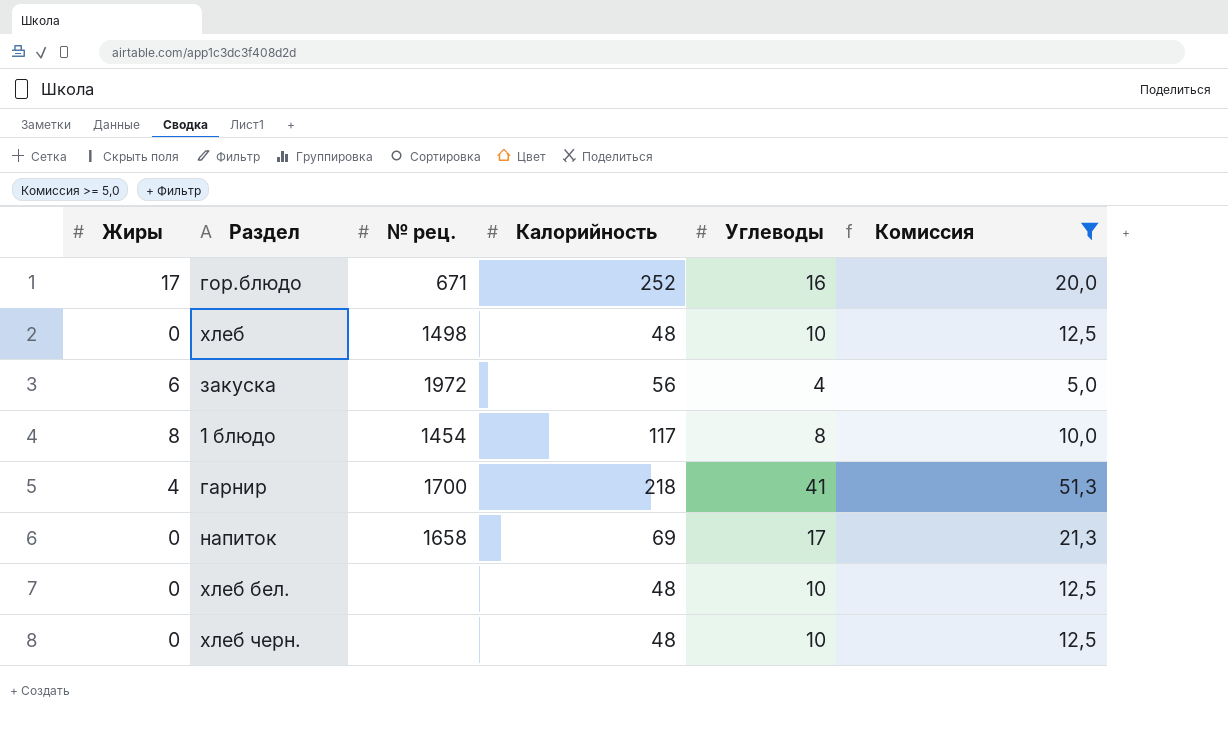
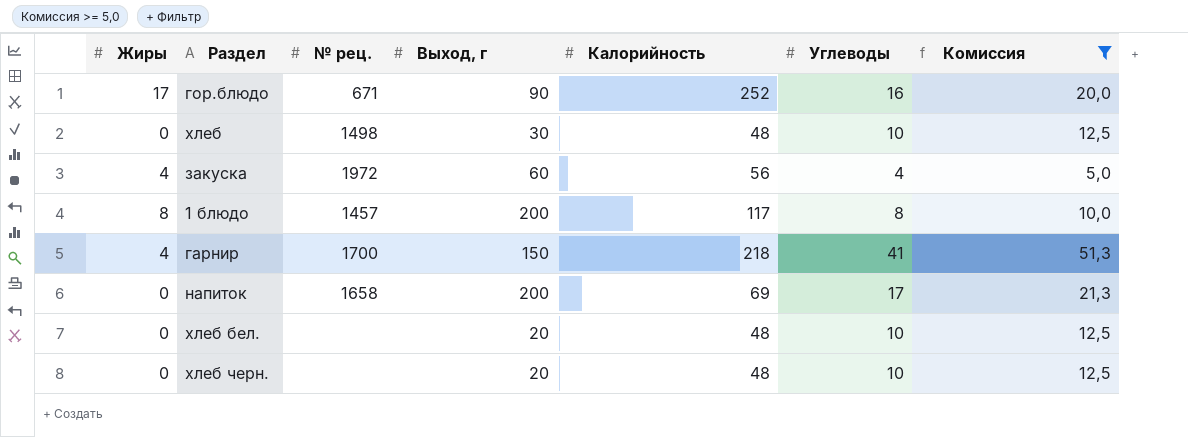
column Выход, г | position: none -> 4
закуска | Жиры: 6 -> 4
1 блюдо | № рец.: 1454 -> 1457

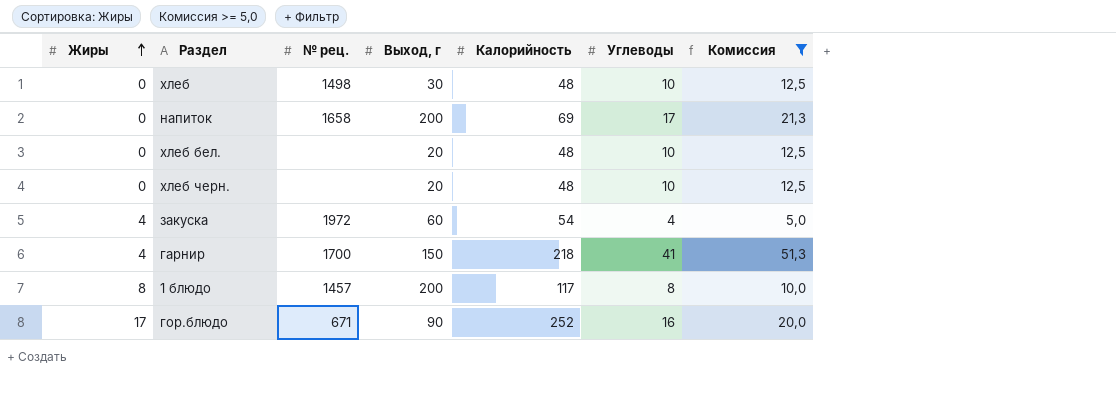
row order: none -> Жиры ascending
закуска | Калорийность: 56 -> 54

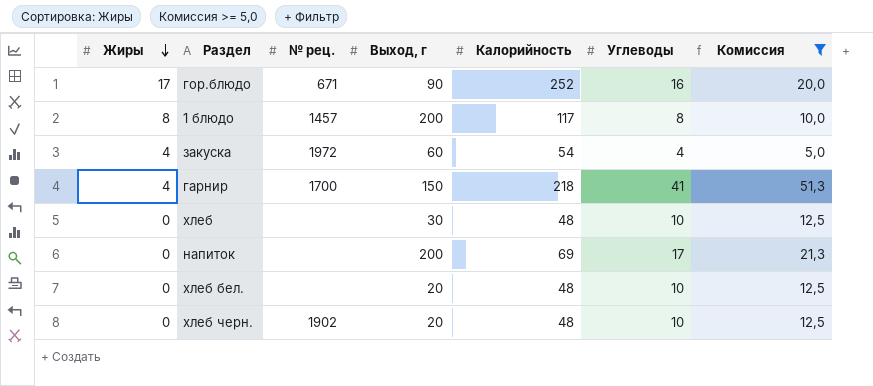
row order: Жиры ascending -> Жиры descending
хлеб | № рец.: 1498 -> none
напиток | № рец.: 1658 -> none
хлеб черн. | № рец.: none -> 1902

